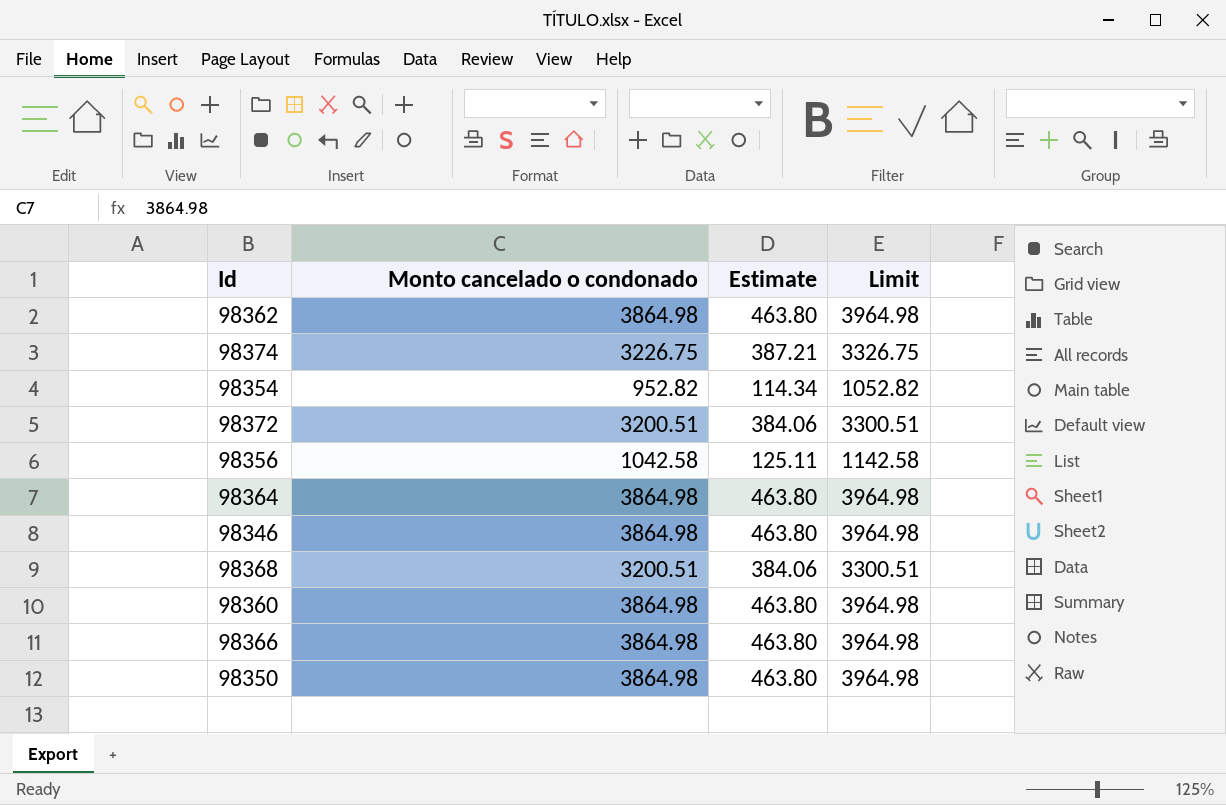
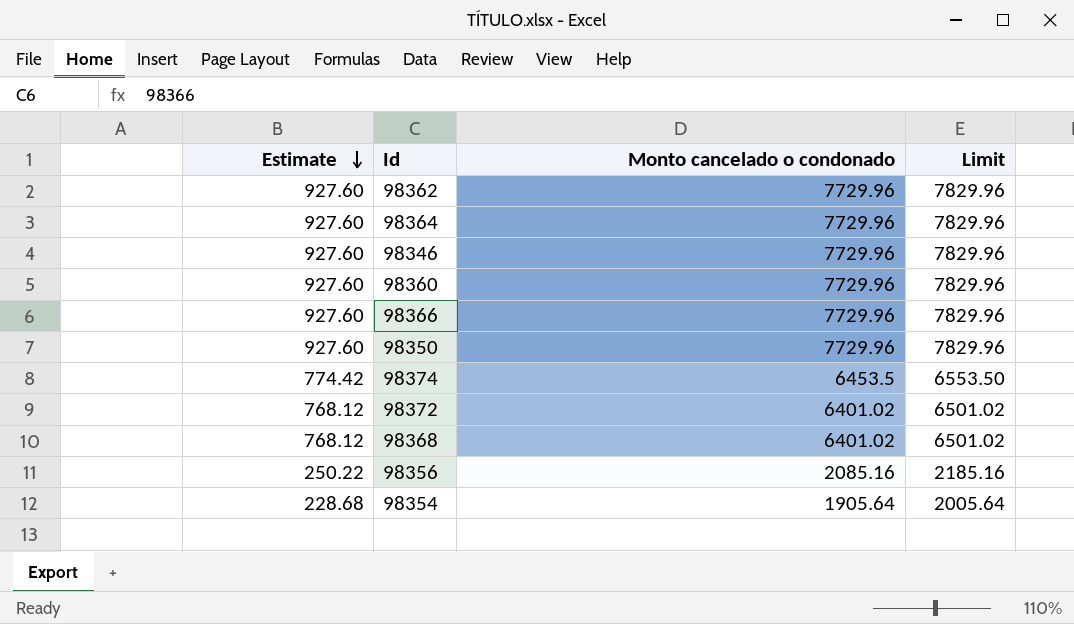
row order: none -> Estimate descending
column Estimate | position: 3 -> 1
98362 | Estimate: 463.80 -> 927.60
98362 | Monto cancelado o condonado: 3864.98 -> 7729.96
98362 | Limit: 3964.98 -> 7829.96
98364 | Estimate: 463.80 -> 927.60
98364 | Monto cancelado o condonado: 3864.98 -> 7729.96
98364 | Limit: 3964.98 -> 7829.96
98346 | Estimate: 463.80 -> 927.60
98346 | Monto cancelado o condonado: 3864.98 -> 7729.96
98346 | Limit: 3964.98 -> 7829.96
98360 | Estimate: 463.80 -> 927.60
98360 | Monto cancelado o condonado: 3864.98 -> 7729.96
98360 | Limit: 3964.98 -> 7829.96
98366 | Estimate: 463.80 -> 927.60
98366 | Monto cancelado o condonado: 3864.98 -> 7729.96
98366 | Limit: 3964.98 -> 7829.96
98350 | Estimate: 463.80 -> 927.60
98350 | Monto cancelado o condonado: 3864.98 -> 7729.96
98350 | Limit: 3964.98 -> 7829.96
98374 | Estimate: 387.21 -> 774.42
98374 | Monto cancelado o condonado: 3226.75 -> 6453.5
98374 | Limit: 3326.75 -> 6553.50
98372 | Estimate: 384.06 -> 768.12
98372 | Monto cancelado o condonado: 3200.51 -> 6401.02
98372 | Limit: 3300.51 -> 6501.02
98368 | Estimate: 384.06 -> 768.12
98368 | Monto cancelado o condonado: 3200.51 -> 6401.02
98368 | Limit: 3300.51 -> 6501.02
98356 | Estimate: 125.11 -> 250.22
98356 | Monto cancelado o condonado: 1042.58 -> 2085.16
98356 | Limit: 1142.58 -> 2185.16
98354 | Estimate: 114.34 -> 228.68
98354 | Monto cancelado o condonado: 952.82 -> 1905.64
98354 | Limit: 1052.82 -> 2005.64

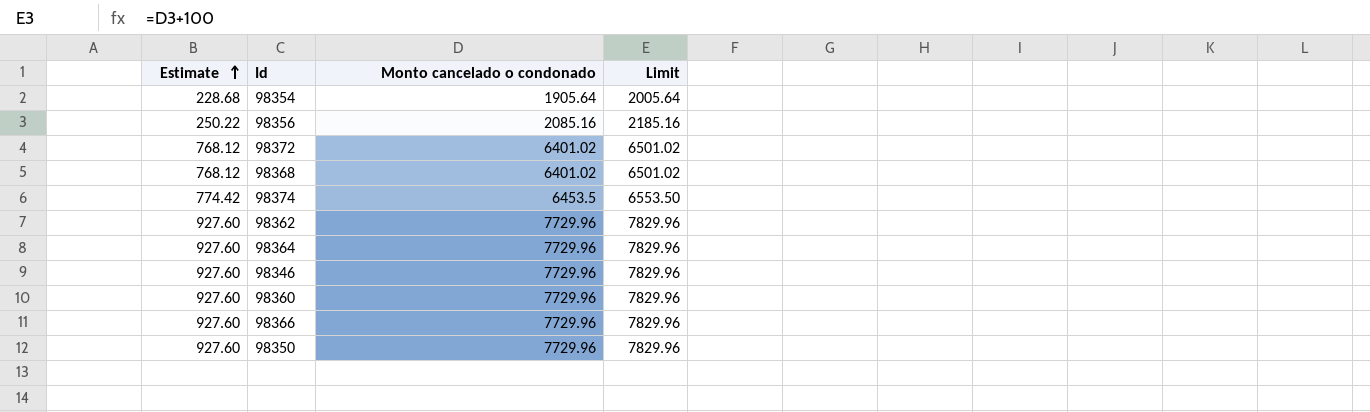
row order: Estimate descending -> Estimate ascending

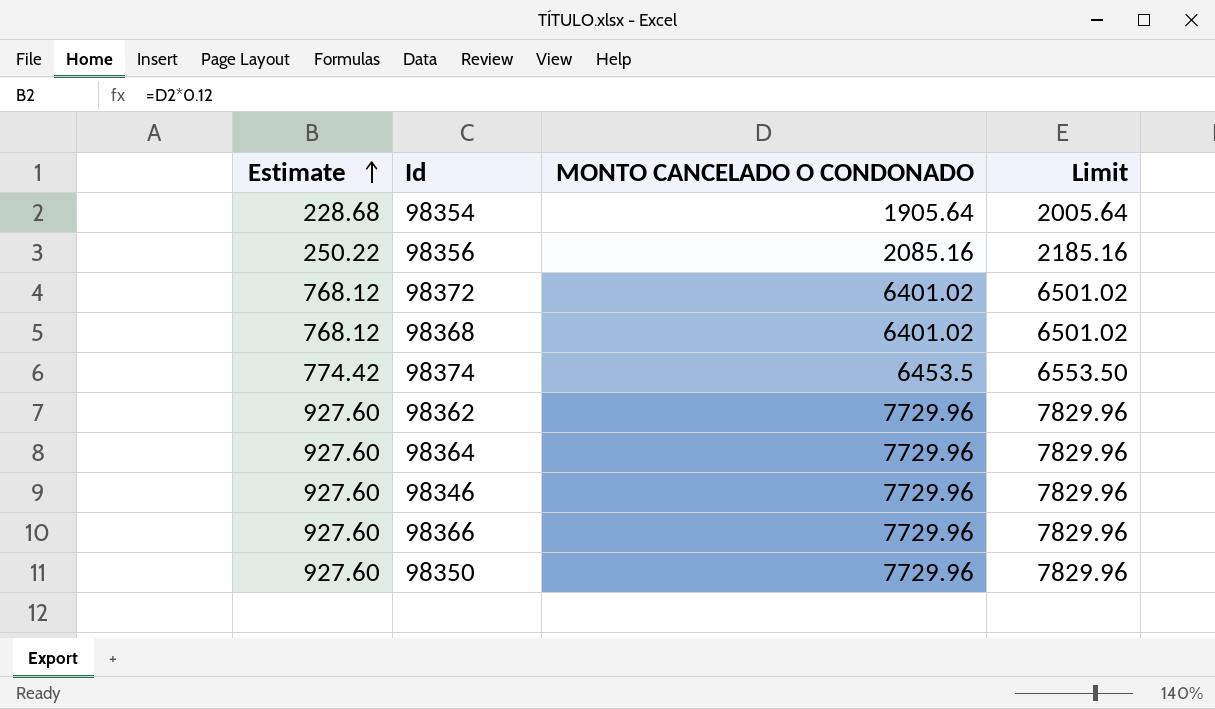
column name: Monto cancelado o condonado -> MONTO CANCELADO O CONDONADO
row 98360: 927.60 | 7729.96 | 7829.96 -> none

